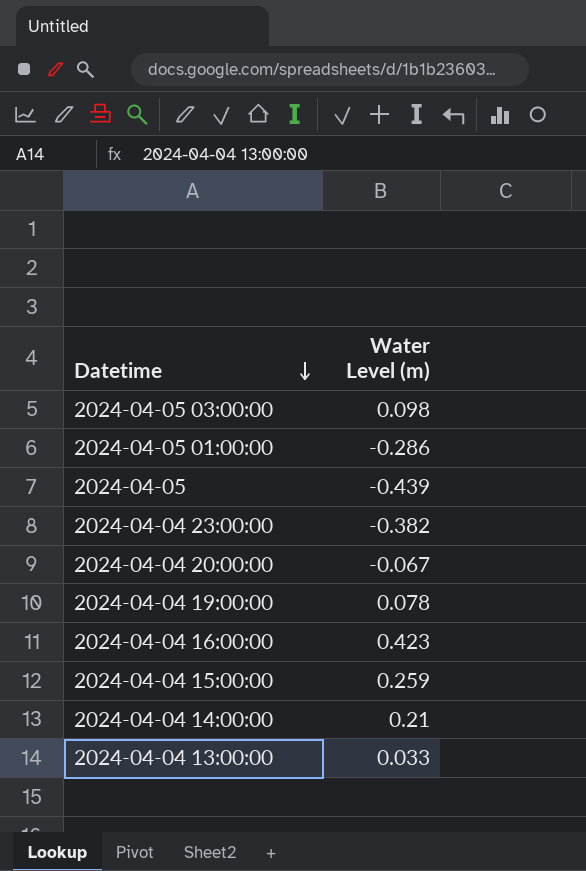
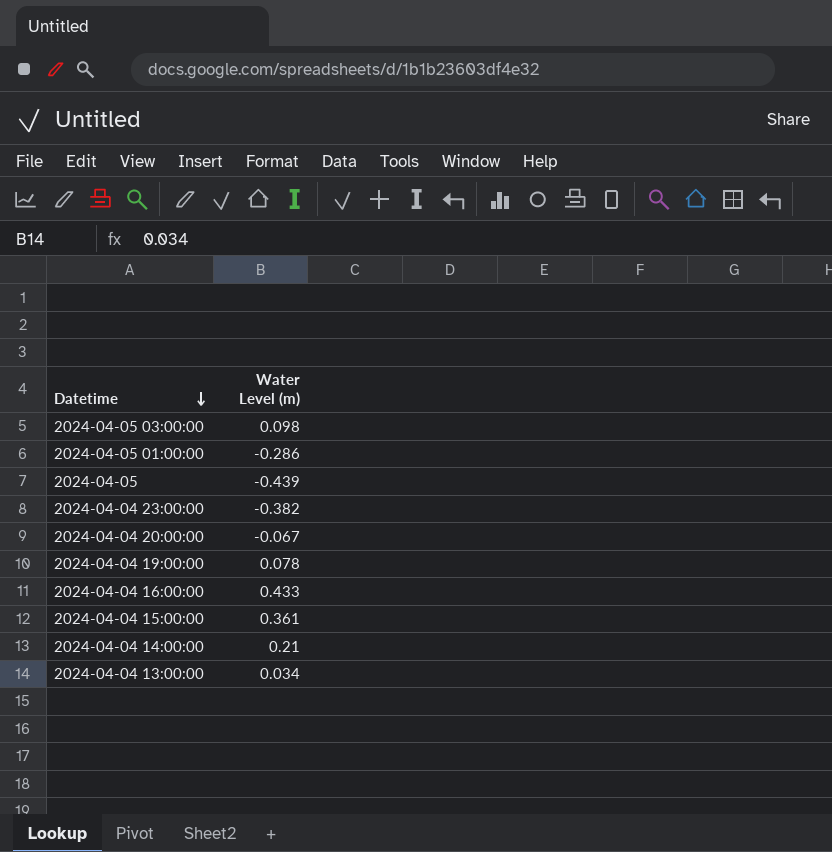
2024-04-04 16:00:00 | Water Level (m): 0.423 -> 0.433
2024-04-04 15:00:00 | Water Level (m): 0.259 -> 0.361
2024-04-04 13:00:00 | Water Level (m): 0.033 -> 0.034

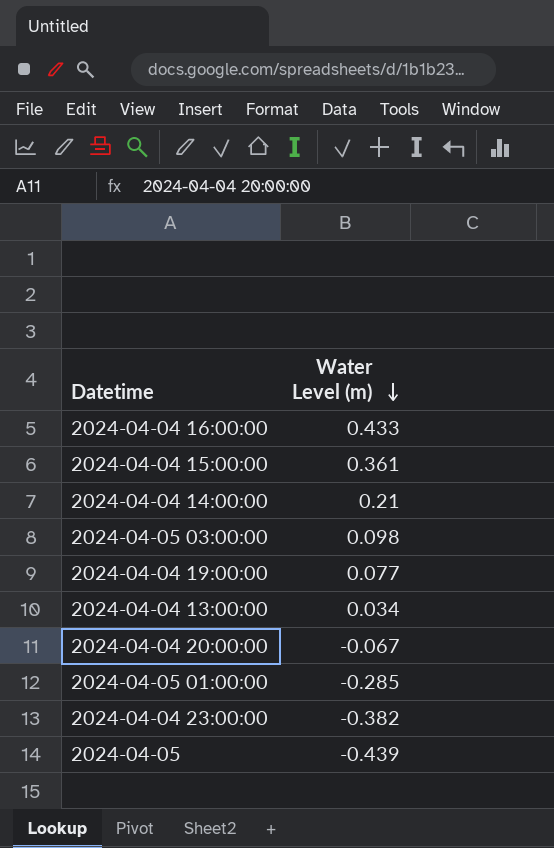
row order: Datetime descending -> Water Level (m) descending
2024-04-04 19:00:00 | Water Level (m): 0.078 -> 0.077
2024-04-05 01:00:00 | Water Level (m): -0.286 -> -0.285

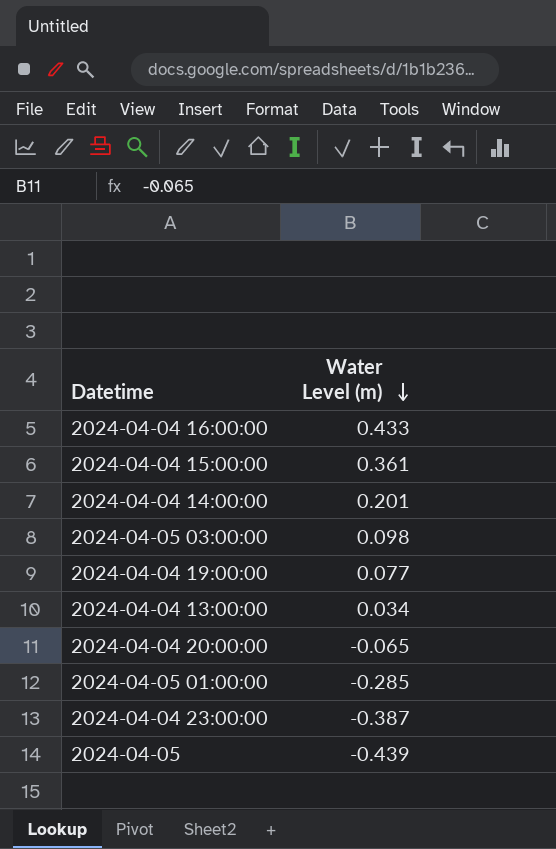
2024-04-04 14:00:00 | Water Level (m): 0.21 -> 0.201
2024-04-04 20:00:00 | Water Level (m): -0.067 -> -0.065
2024-04-04 23:00:00 | Water Level (m): -0.382 -> -0.387

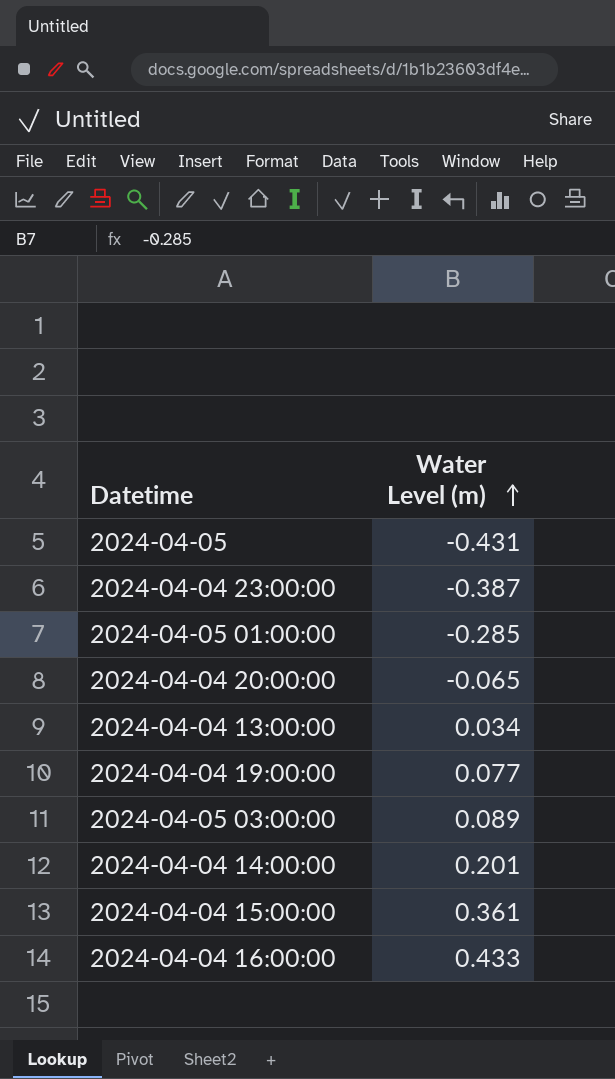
row order: Water Level (m) descending -> Water Level (m) ascending
2024-04-05 | Water Level (m): -0.439 -> -0.431
2024-04-05 03:00:00 | Water Level (m): 0.098 -> 0.089

